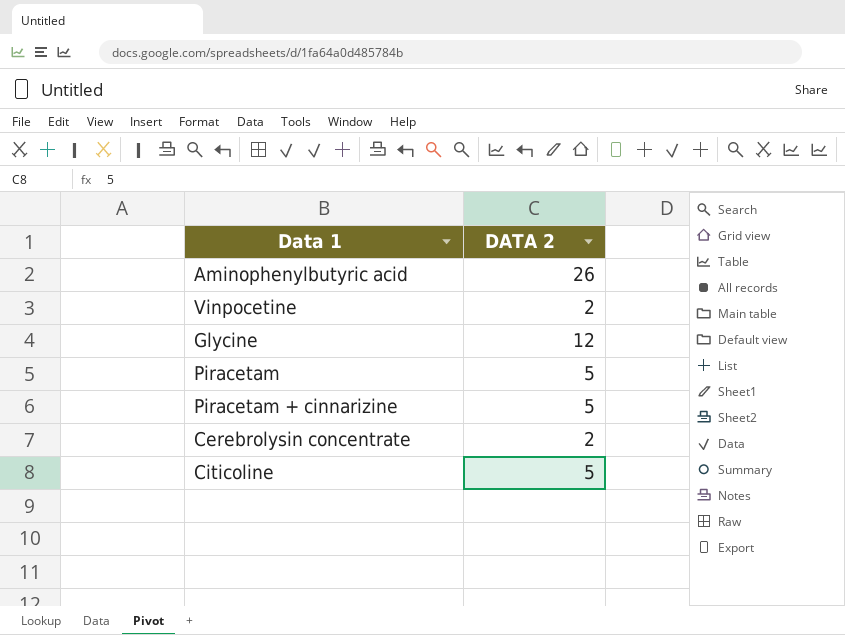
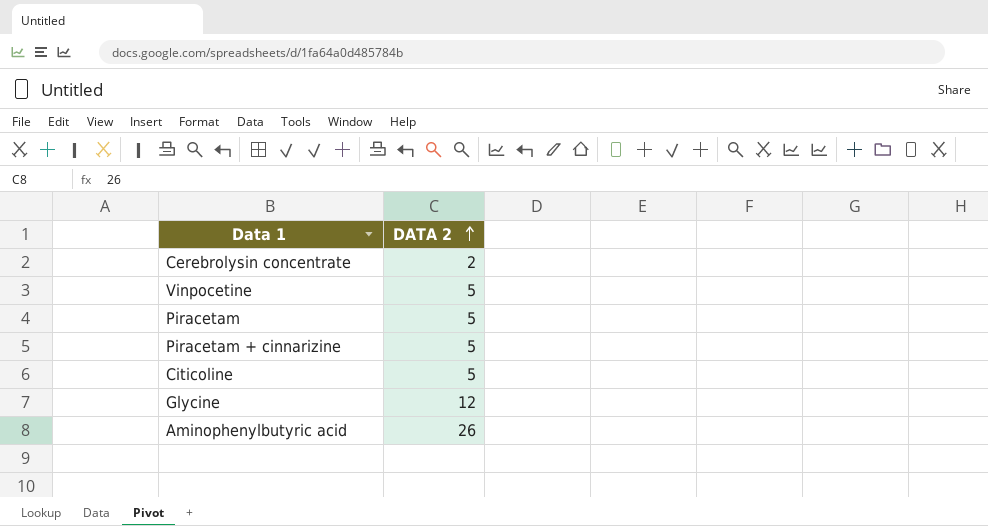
row order: none -> DATA 2 ascending
Vinpocetine | DATA 2: 2 -> 5

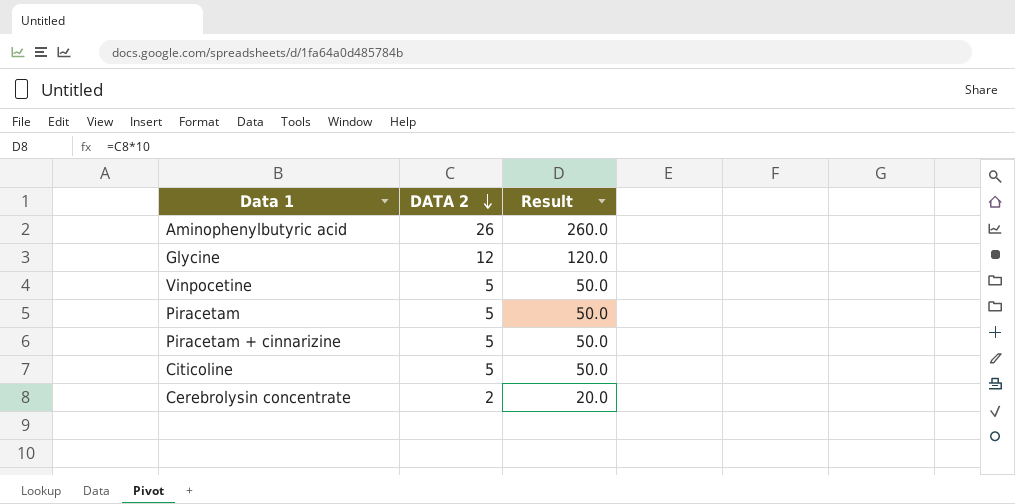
row order: DATA 2 ascending -> DATA 2 descending
column Result | formula: none -> [DATA 2] * 10

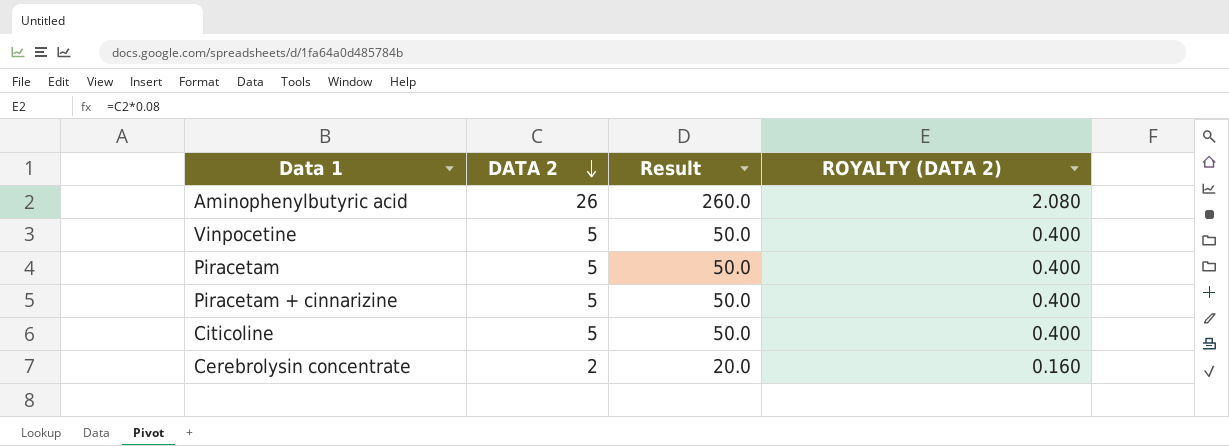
column ROYALTY (DATA 2) | formula: none -> [DATA 2] * 0.08
row Glycine: 12 | 120.0 -> none

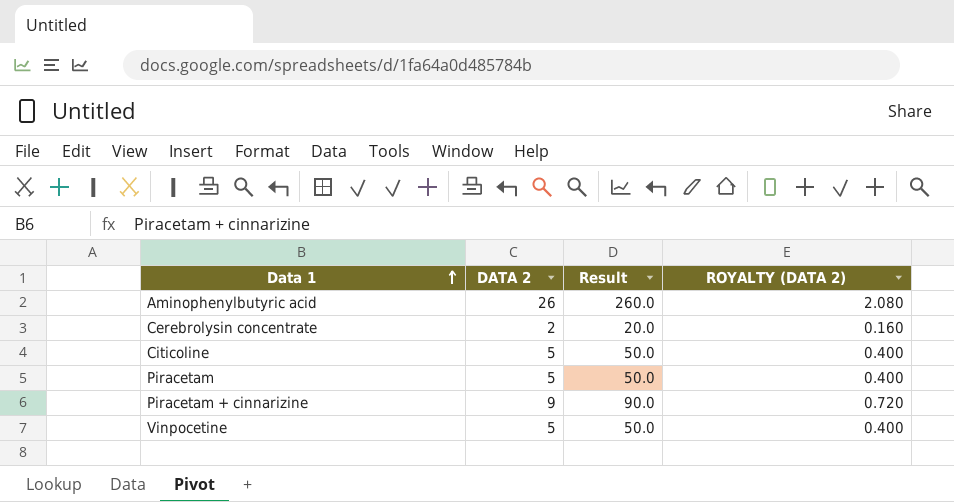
row order: DATA 2 descending -> Data 1 ascending
Piracetam + cinnarizine | DATA 2: 5 -> 9
Piracetam + cinnarizine | Result: 50.0 -> 90.0
Piracetam + cinnarizine | ROYALTY (DATA 2): 0.400 -> 0.720

